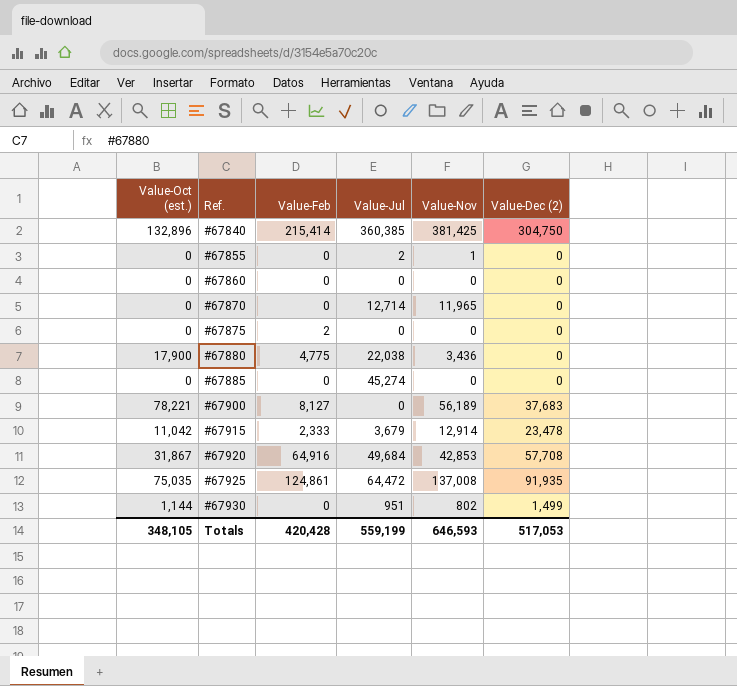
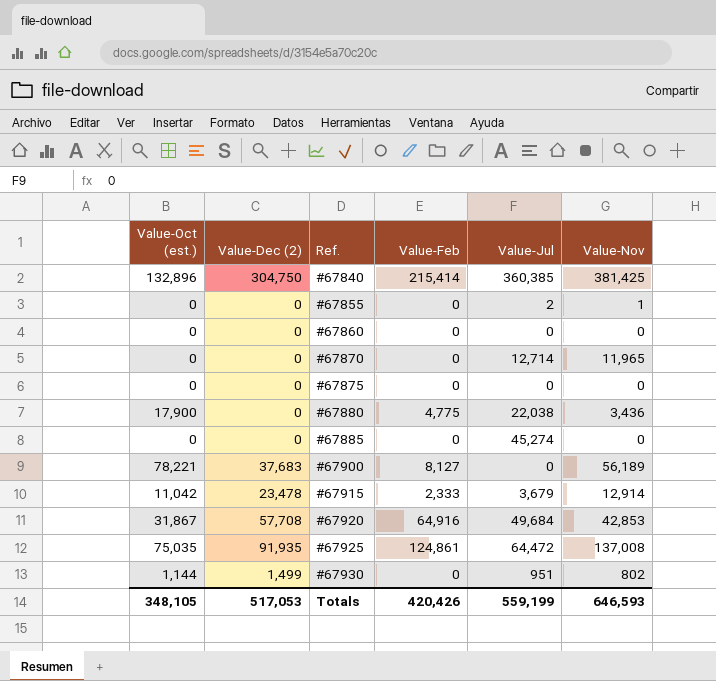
column Value-Dec (2) | position: 6 -> 2
#67875 | Value-Feb: 2 -> 0
Totals | Value-Feb: 420,428 -> 420,426

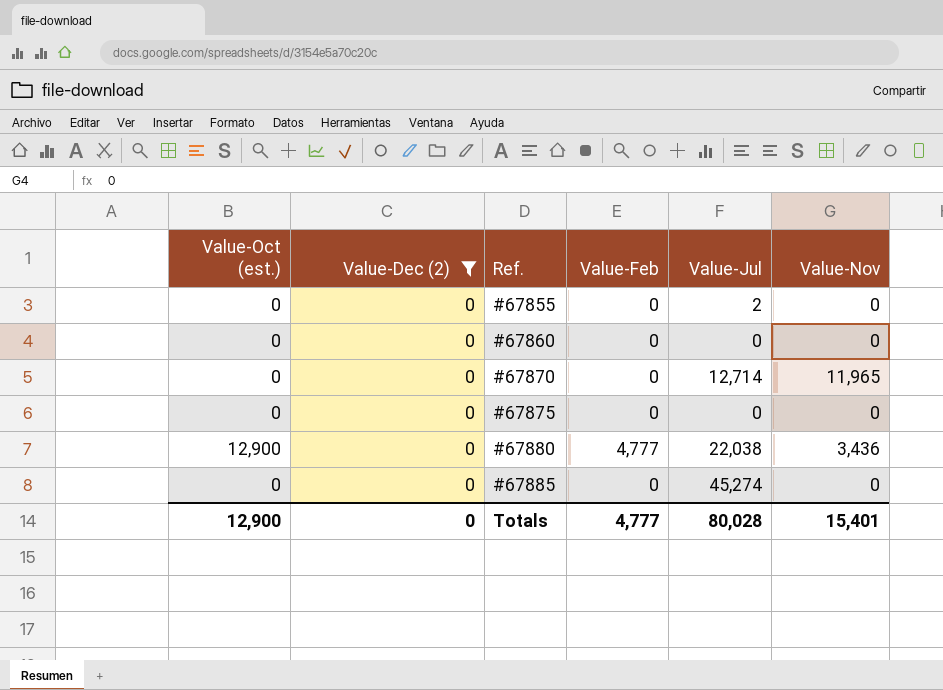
filter: none -> Value-Dec (2) = 0
#67855 | Value-Nov: 1 -> 0
#67880 | Value-Oct (est.): 17,900 -> 12,900
#67880 | Value-Feb: 4,775 -> 4,777
Totals | Value-Oct (est.): 348,105 -> 12,900
Totals | Value-Dec (2): 517,053 -> 0
Totals | Value-Feb: 420,426 -> 4,777
Totals | Value-Jul: 559,199 -> 80,028
Totals | Value-Nov: 646,593 -> 15,401

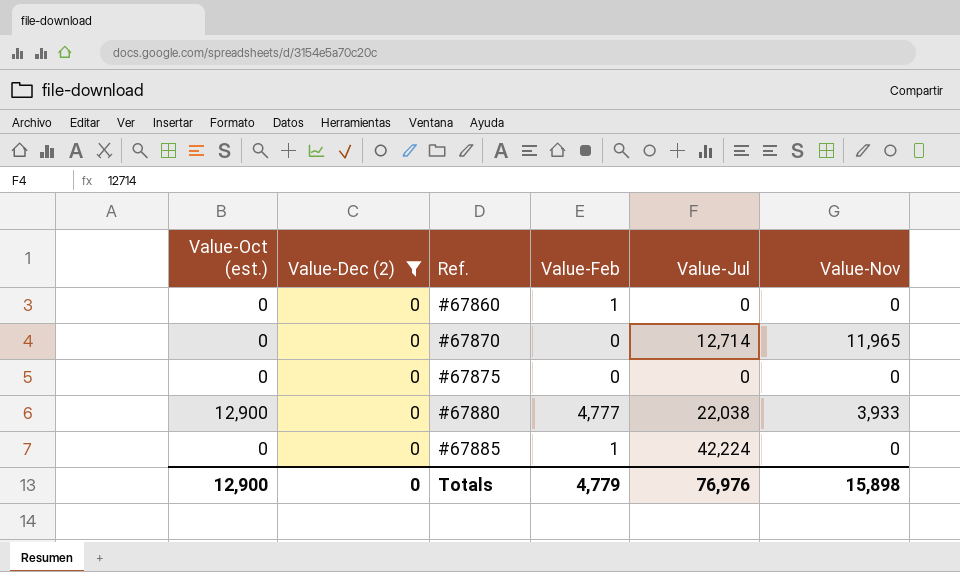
row #67855: 0 | 0 | 0 | 2 | 0 -> none
#67860 | Value-Feb: 0 -> 1
#67880 | Value-Nov: 3,436 -> 3,933
#67885 | Value-Feb: 0 -> 1
#67885 | Value-Jul: 45,274 -> 42,224
Totals | Value-Feb: 4,777 -> 4,779
Totals | Value-Jul: 80,028 -> 76,976
Totals | Value-Nov: 15,401 -> 15,898

